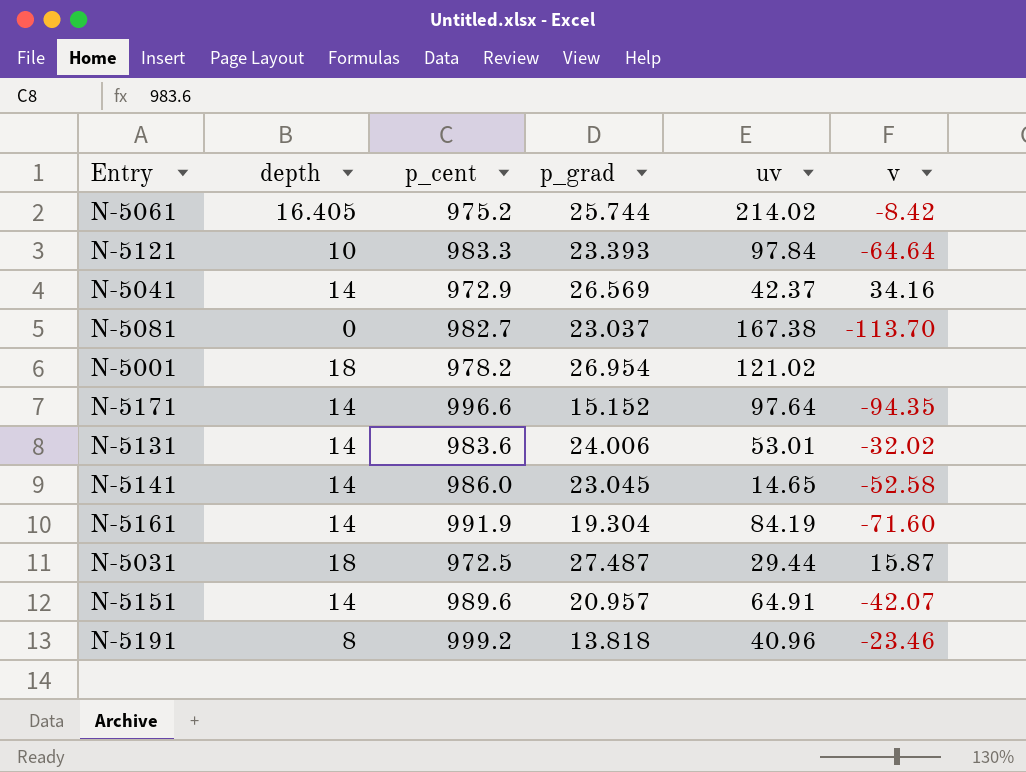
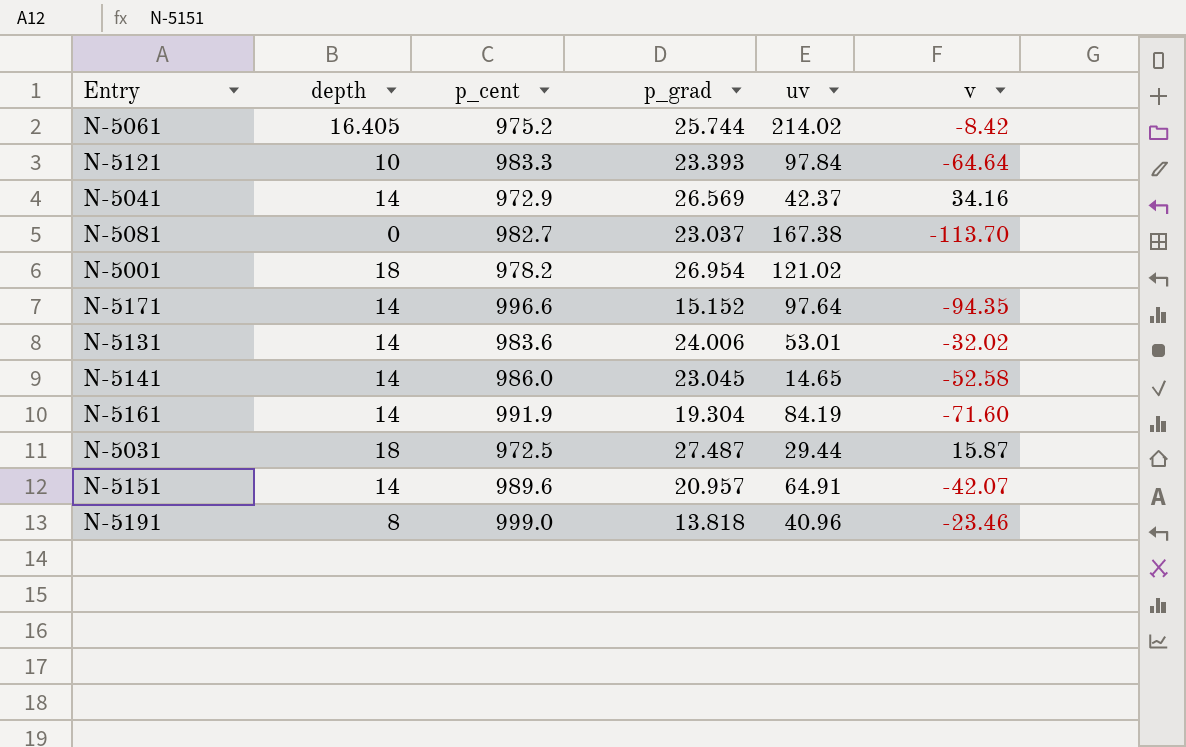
N-5191 | p_cent: 999.2 -> 999.0

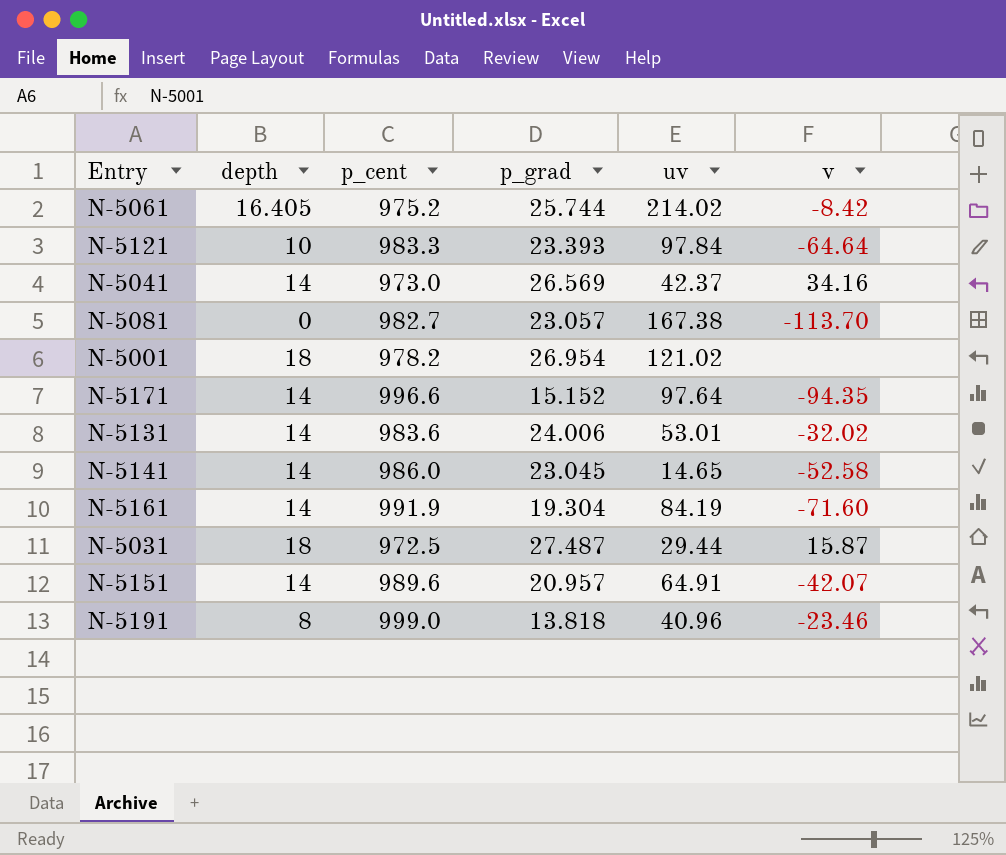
N-5041 | p_cent: 972.9 -> 973.0
N-5081 | p_grad: 23.037 -> 23.057

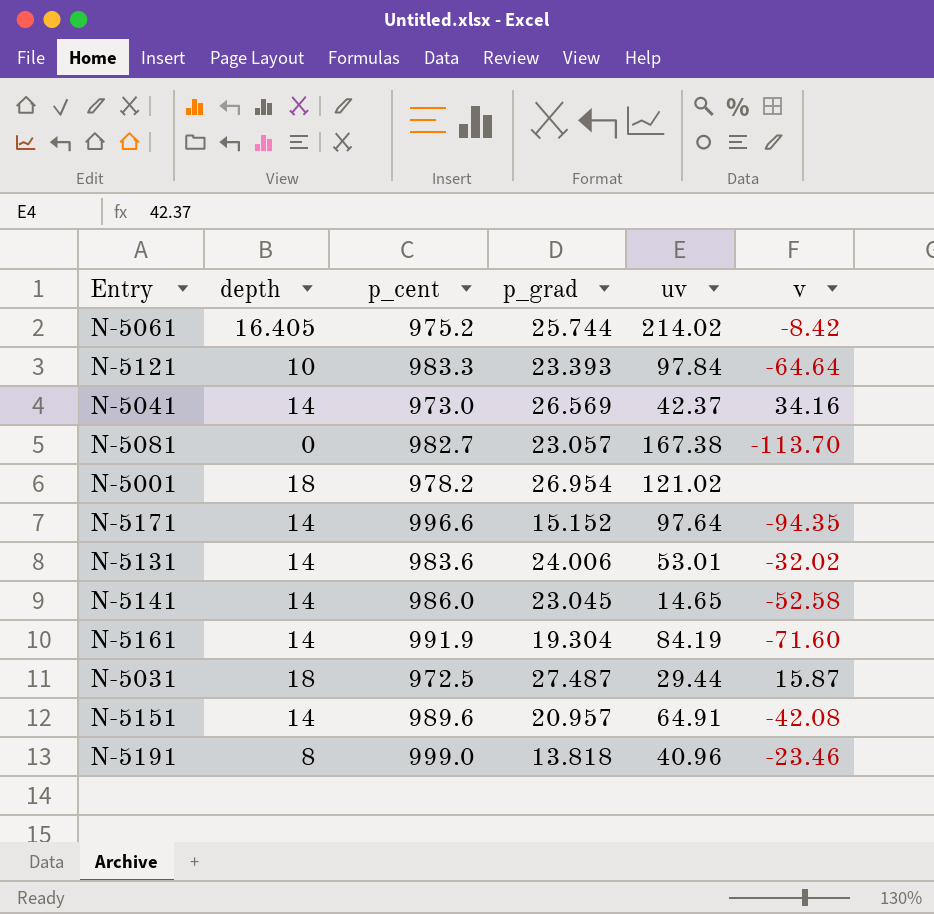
N-5151 | v: -42.07 -> -42.08

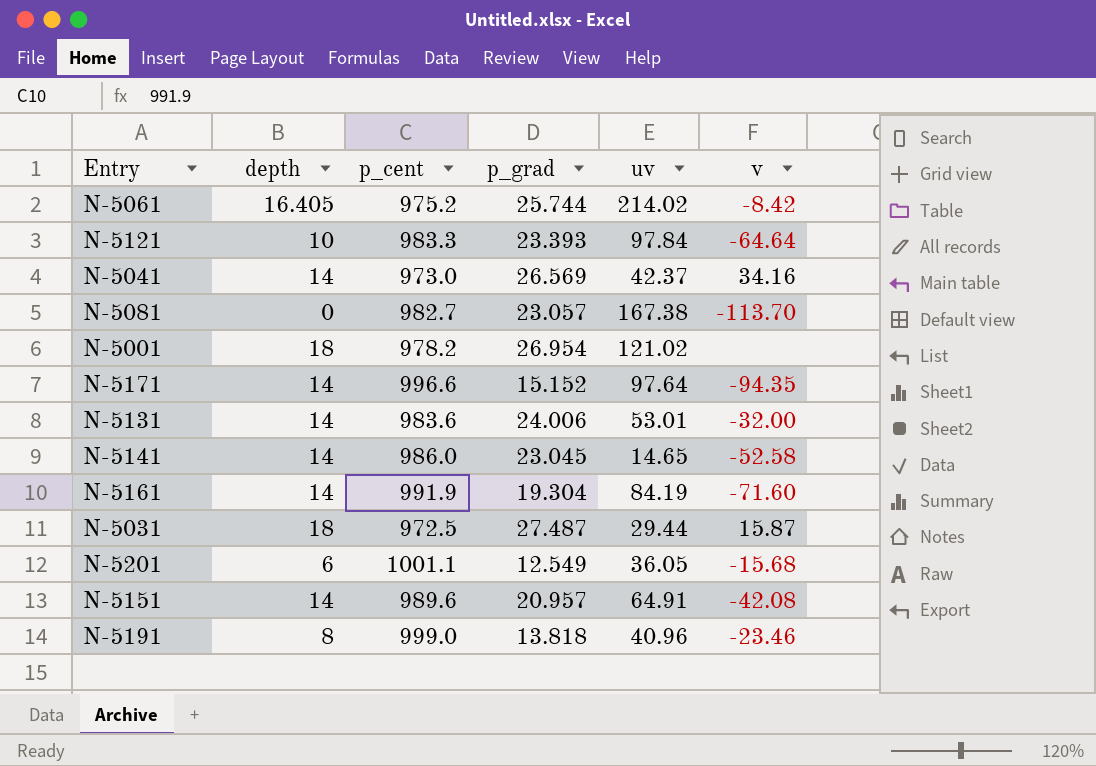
N-5131 | v: -32.02 -> -32.00
row N-5201: none -> 6 | 1001.1 | 12.549 | 36.05 | -15.68

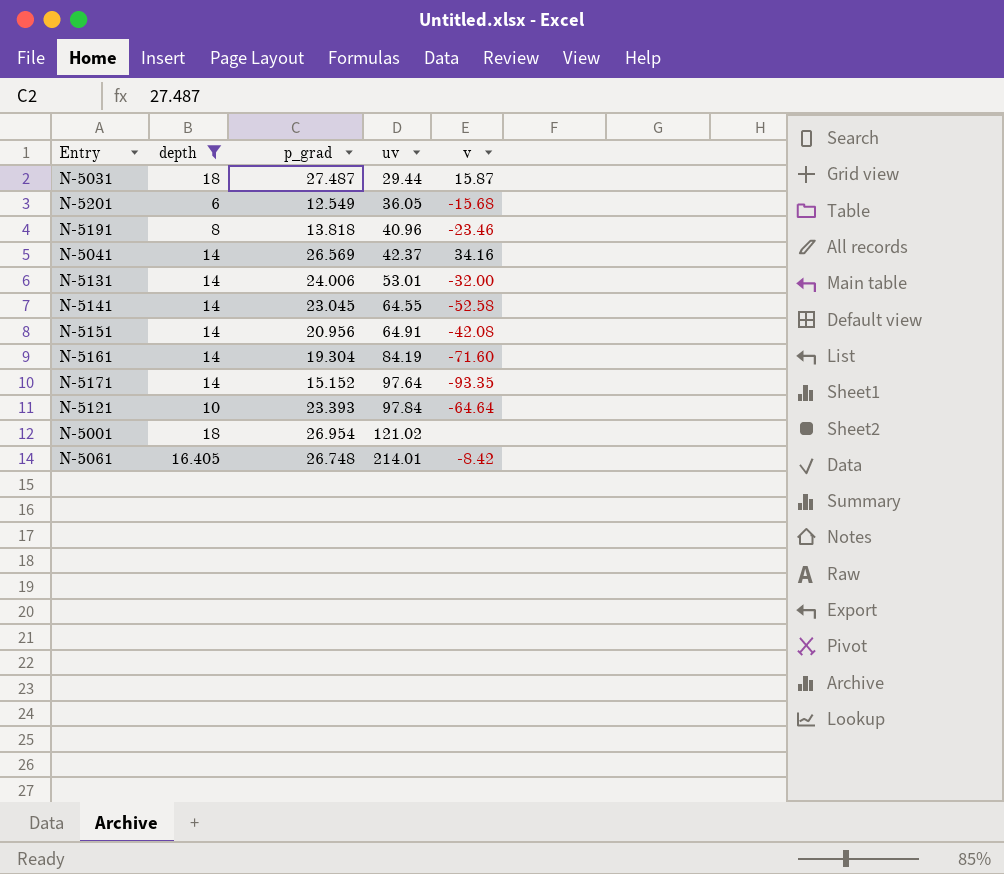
filter: none -> depth != 0
row order: none -> uv ascending
column p_cent | position: 3 -> none
N-5141 | uv: 14.65 -> 64.55
N-5151 | p_grad: 20.957 -> 20.956
N-5171 | v: -94.35 -> -93.35
N-5061 | p_grad: 25.744 -> 26.748
N-5061 | uv: 214.02 -> 214.01

